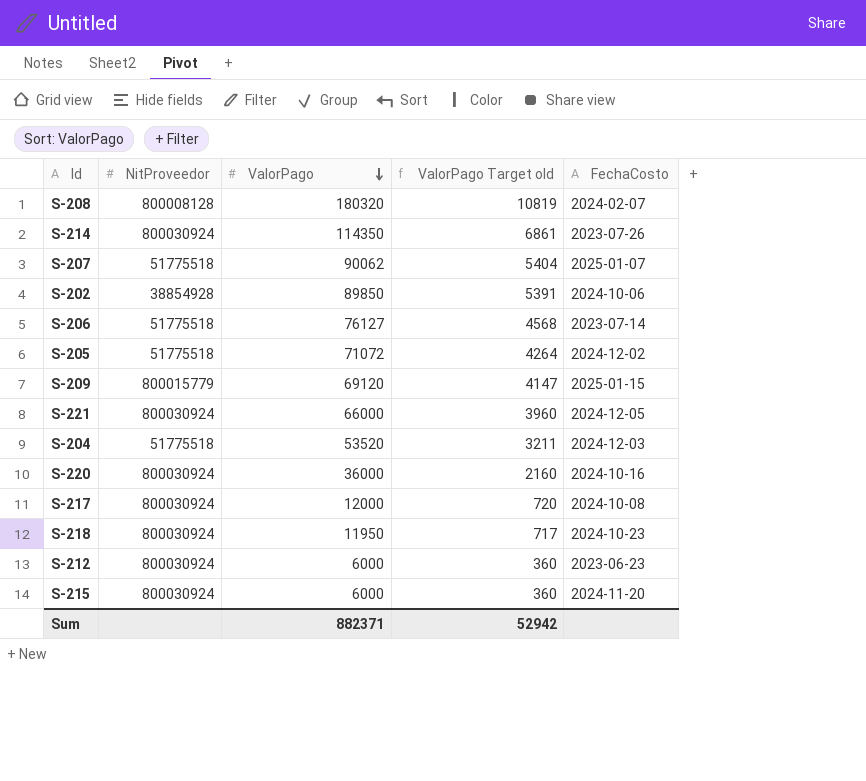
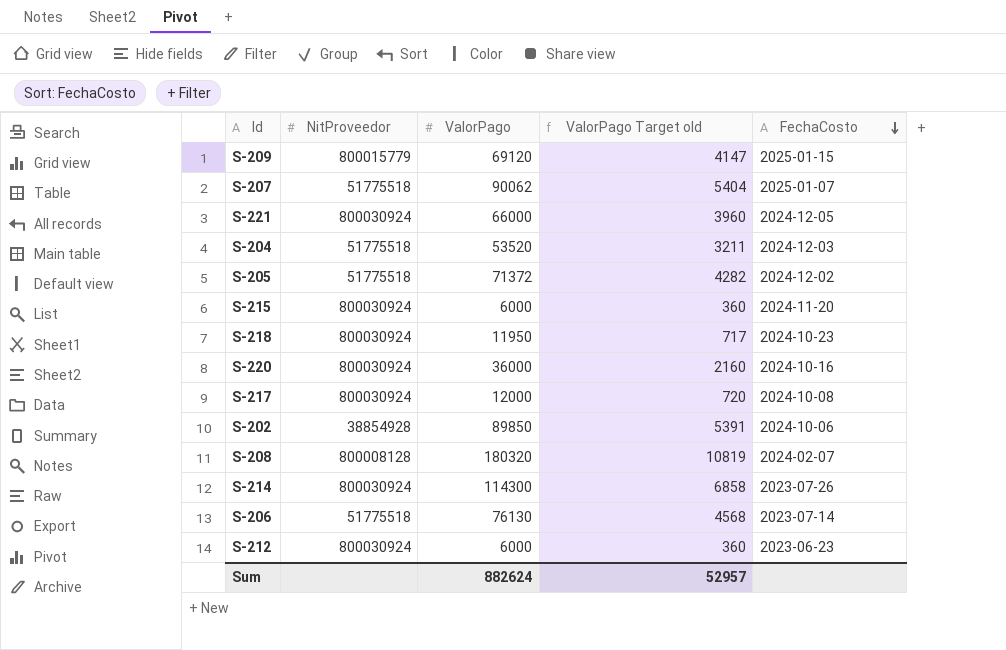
row order: ValorPago descending -> FechaCosto descending
S-205 | ValorPago: 71072 -> 71372
S-205 | ValorPago Target old: 4264 -> 4282
S-214 | ValorPago: 114350 -> 114300
S-214 | ValorPago Target old: 6861 -> 6858
S-206 | ValorPago: 76127 -> 76130
Sum | ValorPago: 882371 -> 882624
Sum | ValorPago Target old: 52942 -> 52957

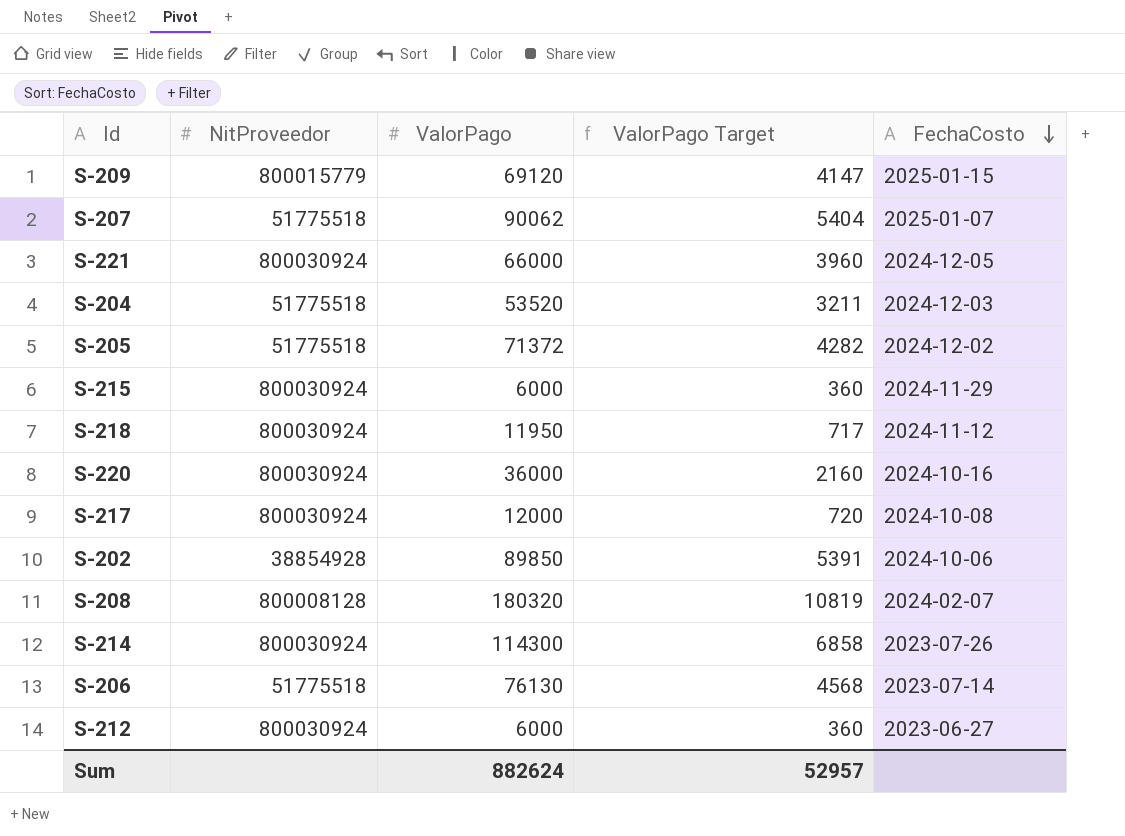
column name: ValorPago Target old -> ValorPago Target
S-215 | FechaCosto: 2024-11-20 -> 2024-11-29
S-218 | FechaCosto: 2024-10-23 -> 2024-11-12
S-212 | FechaCosto: 2023-06-23 -> 2023-06-27

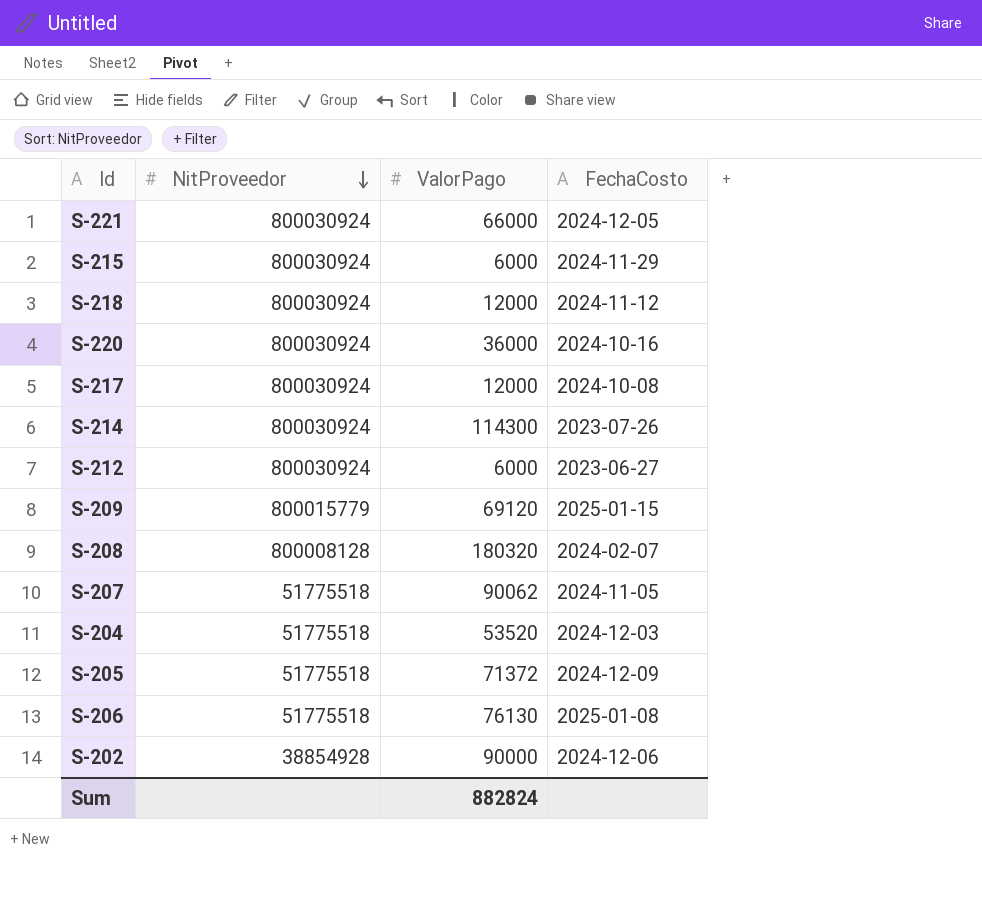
row order: FechaCosto descending -> NitProveedor descending
column ValorPago Target | formula: [ValorPago] * 0.06 -> none
S-218 | ValorPago: 11950 -> 12000
S-207 | FechaCosto: 2025-01-07 -> 2024-11-05
S-205 | FechaCosto: 2024-12-02 -> 2024-12-09
S-206 | FechaCosto: 2023-07-14 -> 2025-01-08
S-202 | ValorPago: 89850 -> 90000
S-202 | FechaCosto: 2024-10-06 -> 2024-12-06
Sum | ValorPago: 882624 -> 882824

